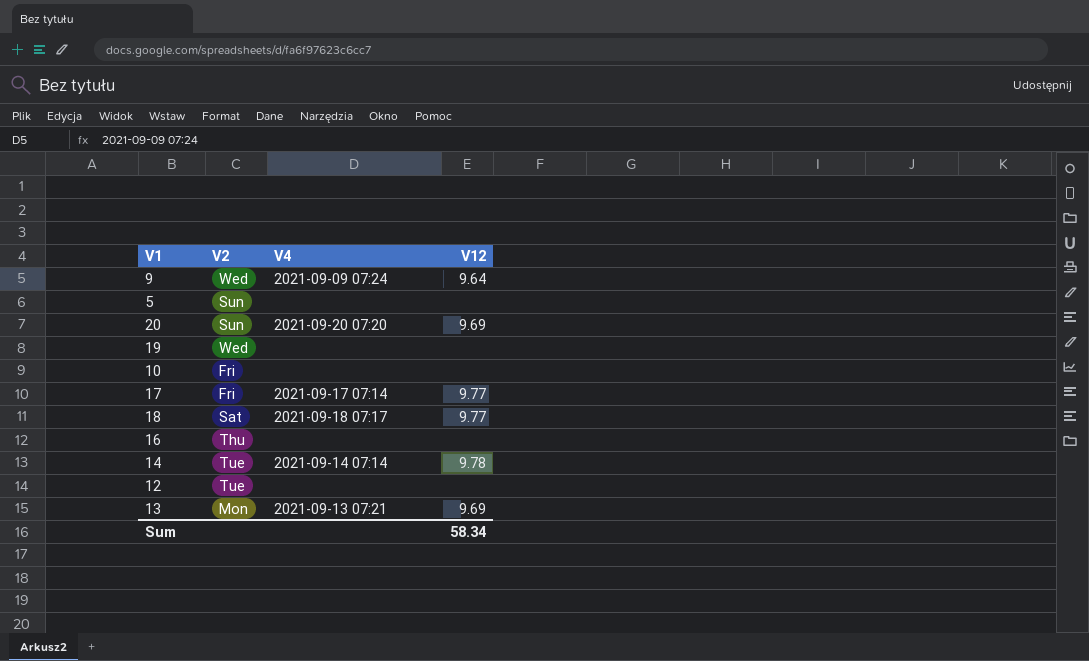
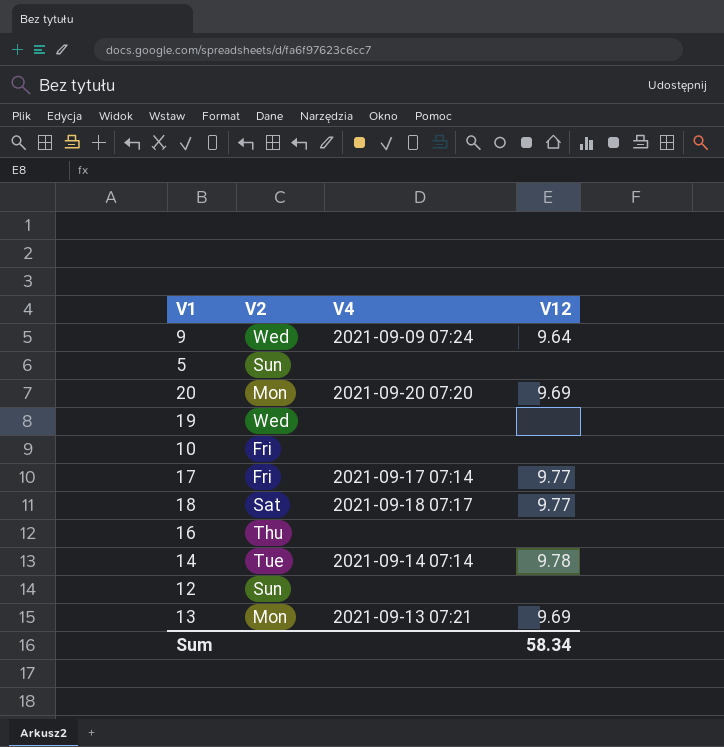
20 | V2: Sun -> Mon
12 | V2: Tue -> Sun

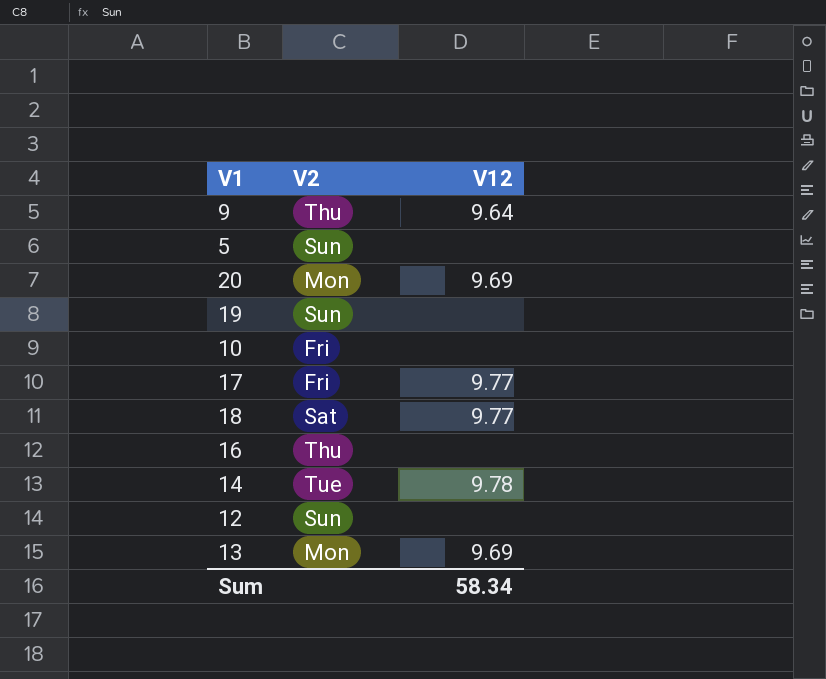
column V4 | position: 3 -> none
9 | V2: Wed -> Thu
19 | V2: Wed -> Sun

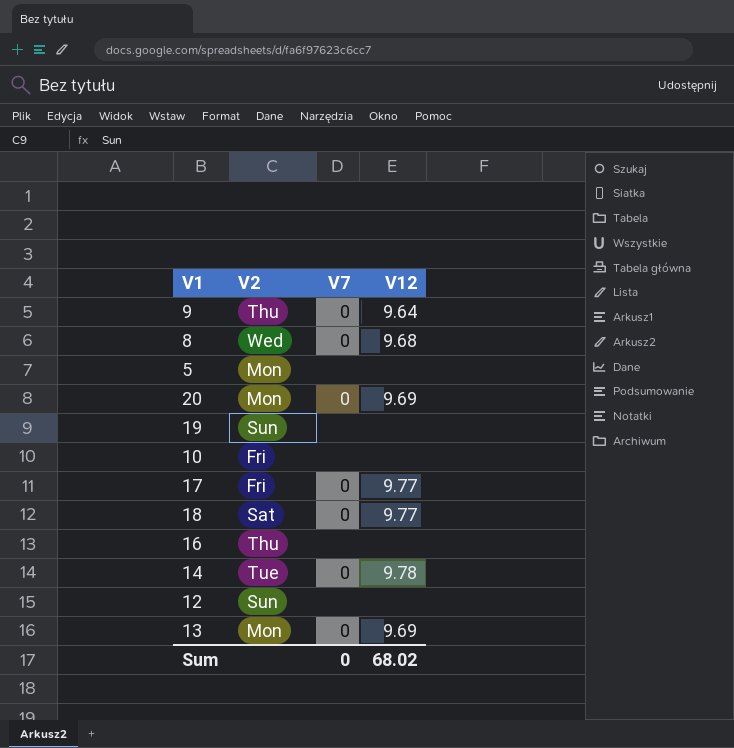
column V7 | position: none -> 3
row 8: none -> Wed | 0 | 9.68
5 | V2: Sun -> Mon
Sum | V12: 58.34 -> 68.02

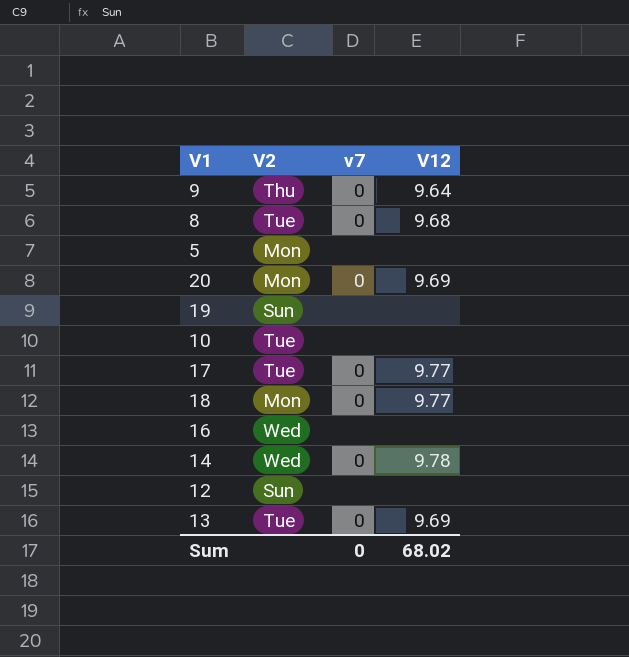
column name: V7 -> v7
8 | V2: Wed -> Tue
10 | V2: Fri -> Tue
17 | V2: Fri -> Tue
18 | V2: Sat -> Mon
16 | V2: Thu -> Wed
14 | V2: Tue -> Wed
13 | V2: Mon -> Tue

